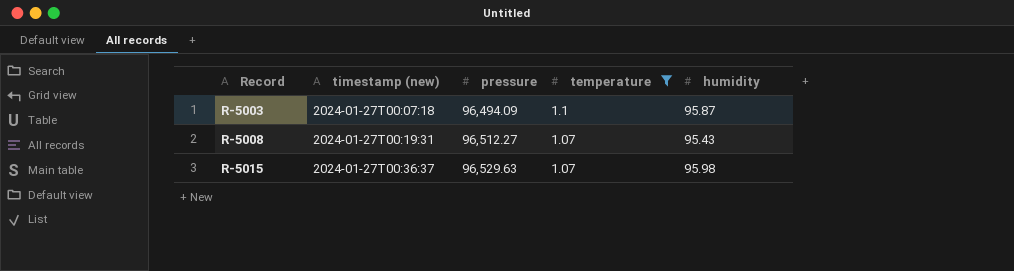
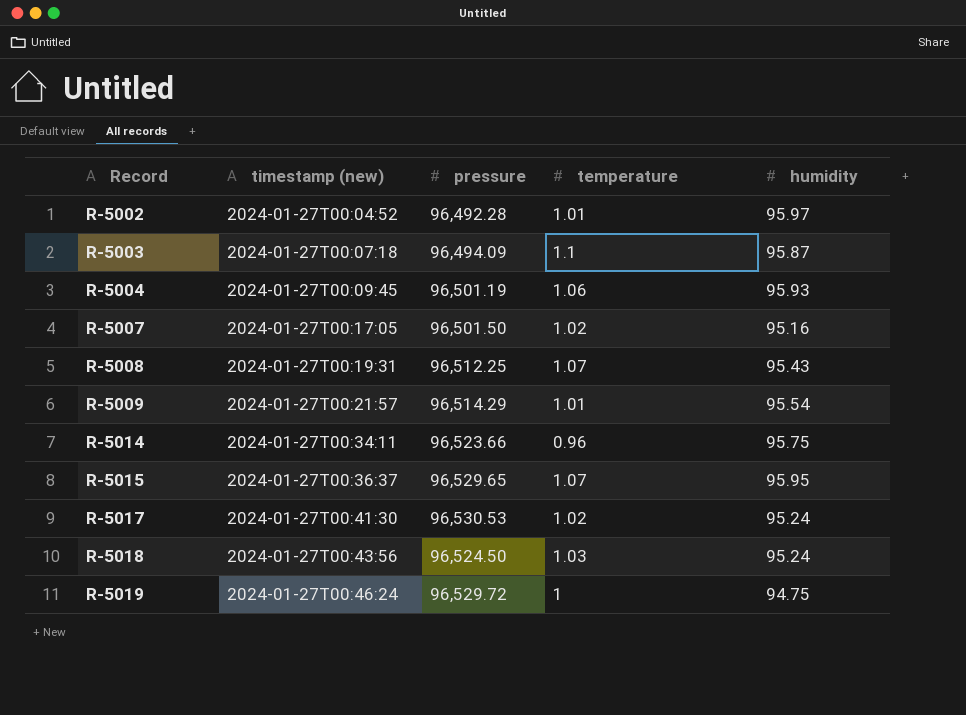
filter: temperature >= 1.07 -> none
R-5008 | pressure: 96,512.27 -> 96,512.25
R-5015 | pressure: 96,529.63 -> 96,529.65
R-5015 | humidity: 95.98 -> 95.95

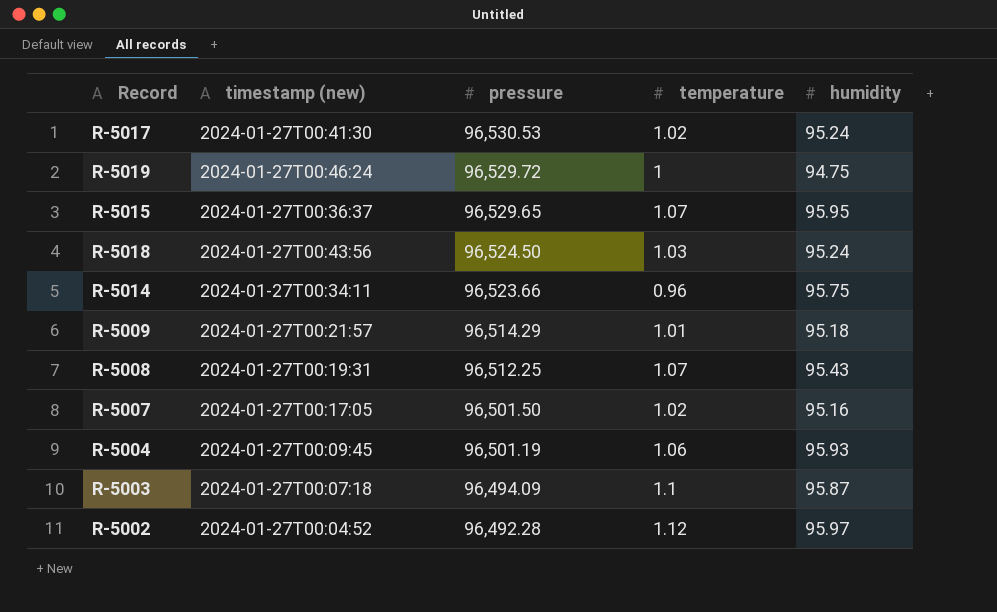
row order: Record ascending -> pressure descending
R-5009 | humidity: 95.54 -> 95.18
R-5002 | temperature: 1.01 -> 1.12

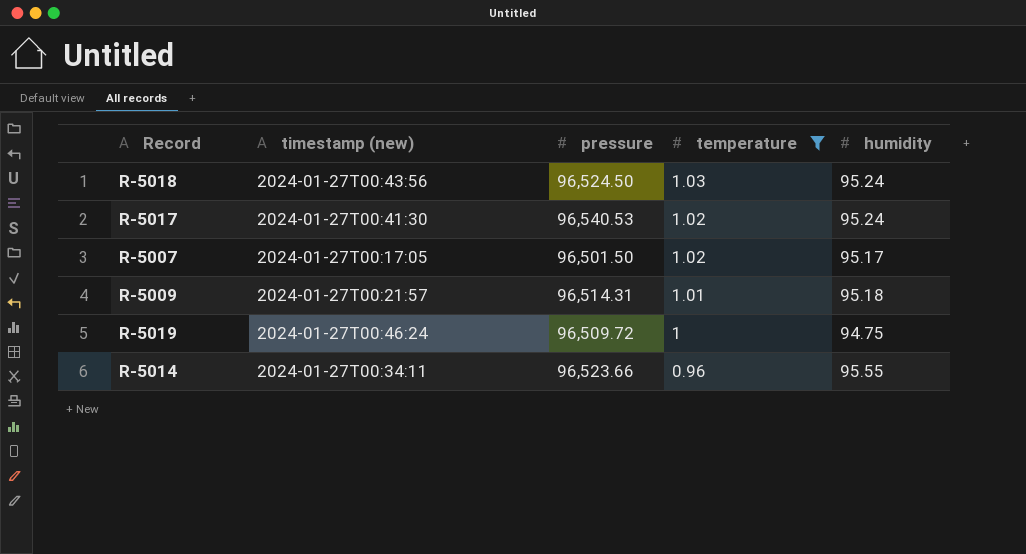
filter: none -> temperature <= 1.03
row order: pressure descending -> temperature descending
R-5017 | pressure: 96,530.53 -> 96,540.53
R-5007 | humidity: 95.16 -> 95.17
R-5009 | pressure: 96,514.29 -> 96,514.31
R-5019 | pressure: 96,529.72 -> 96,509.72
R-5014 | humidity: 95.75 -> 95.55

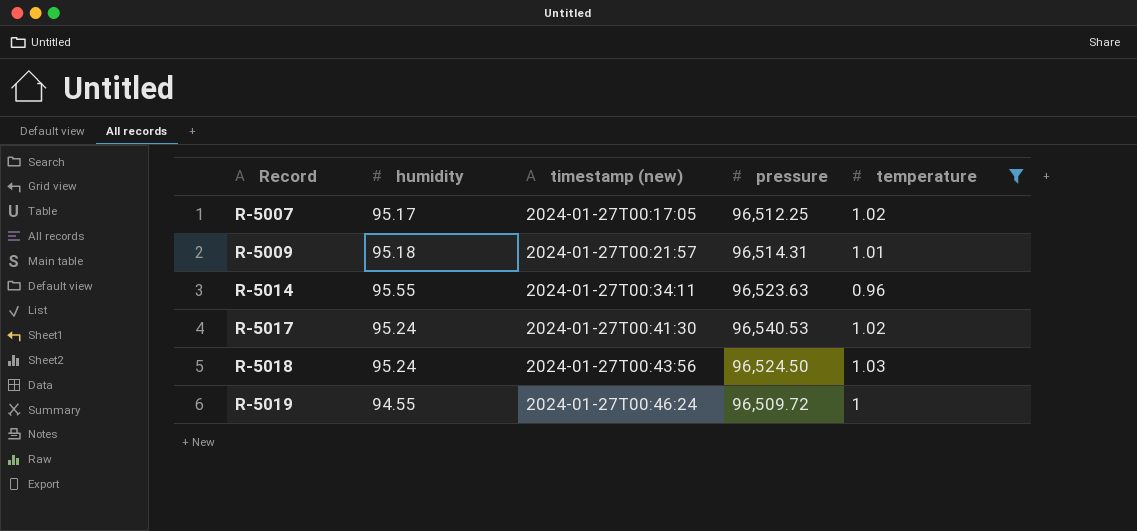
row order: temperature descending -> Record ascending
column humidity | position: 5 -> 2
R-5007 | pressure: 96,501.50 -> 96,512.25
R-5014 | pressure: 96,523.66 -> 96,523.63
R-5019 | humidity: 94.75 -> 94.55

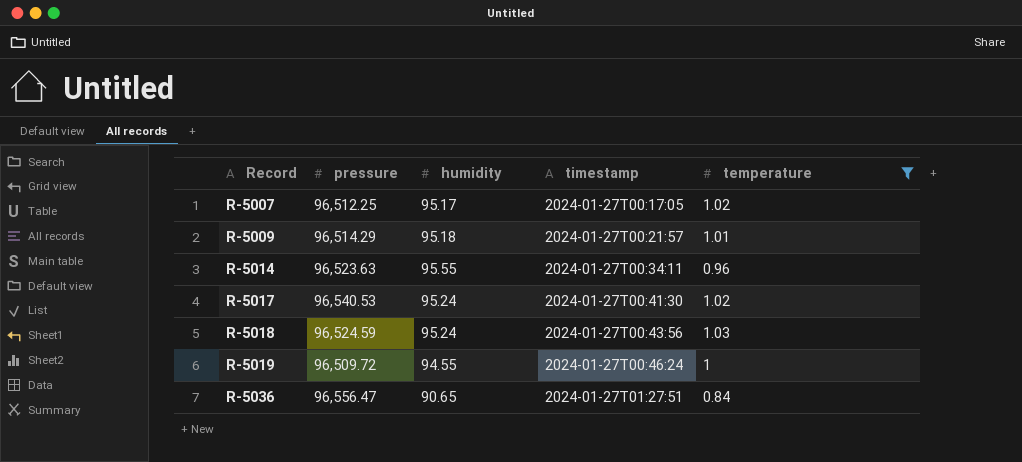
column pressure | position: 4 -> 2
column name: timestamp (new) -> timestamp
R-5009 | pressure: 96,514.31 -> 96,514.29
R-5018 | pressure: 96,524.50 -> 96,524.59
row R-5036: none -> 96,556.47 | 90.65 | 2024-01-27T01:27:51 | 0.84

